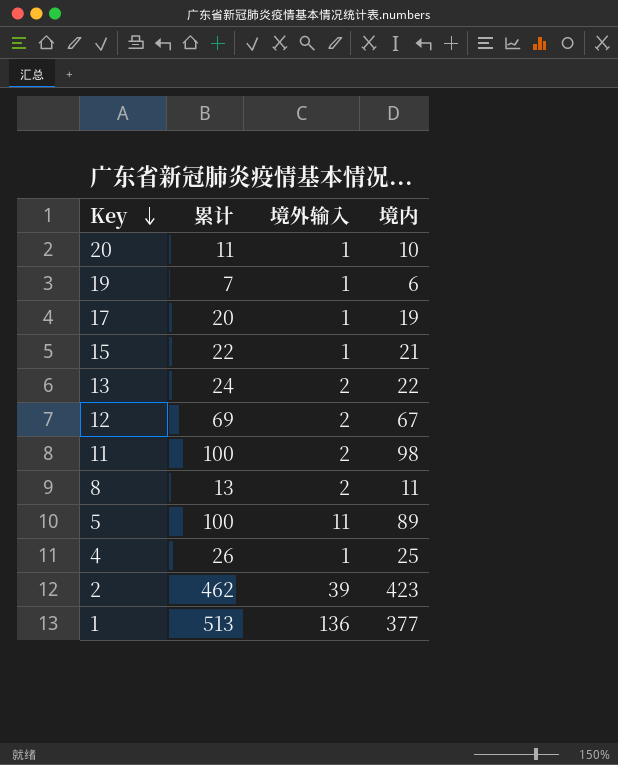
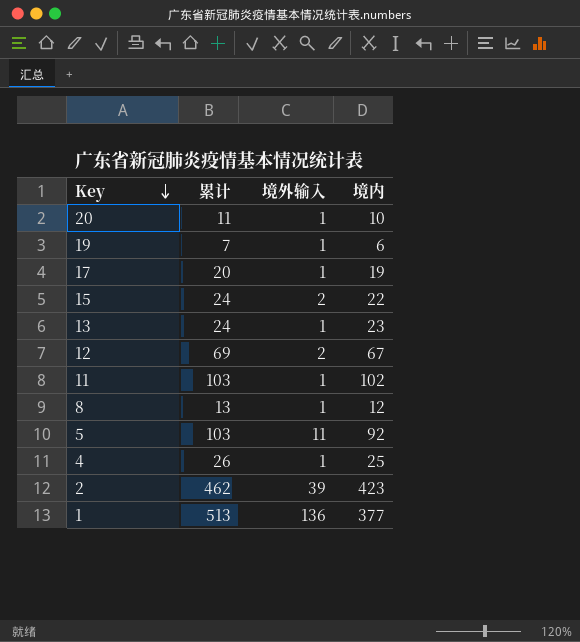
15 | 累计: 22 -> 24
15 | 境外输入: 1 -> 2
15 | 境内: 21 -> 22
13 | 境外输入: 2 -> 1
13 | 境内: 22 -> 23
11 | 累计: 100 -> 103
11 | 境外输入: 2 -> 1
11 | 境内: 98 -> 102
8 | 境外输入: 2 -> 1
8 | 境内: 11 -> 12
5 | 累计: 100 -> 103
5 | 境内: 89 -> 92

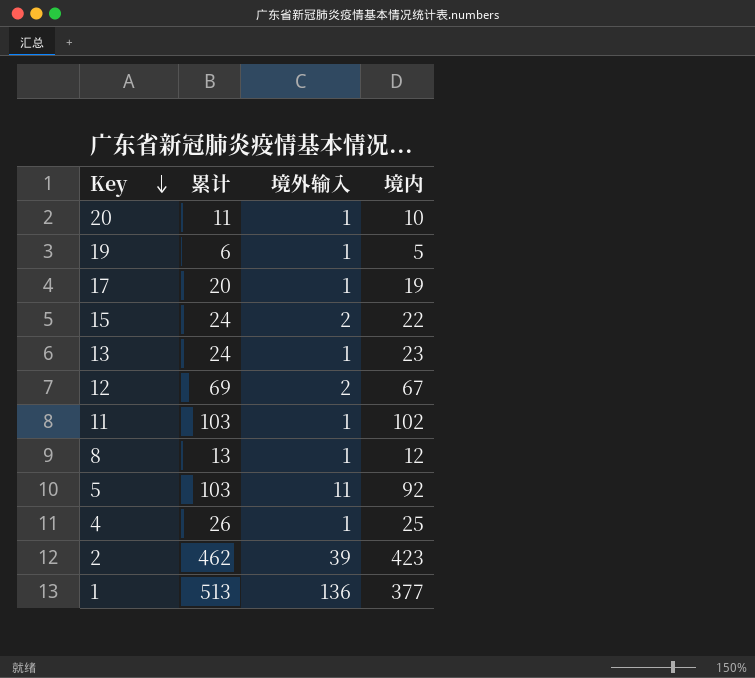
19 | 累计: 7 -> 6
19 | 境内: 6 -> 5

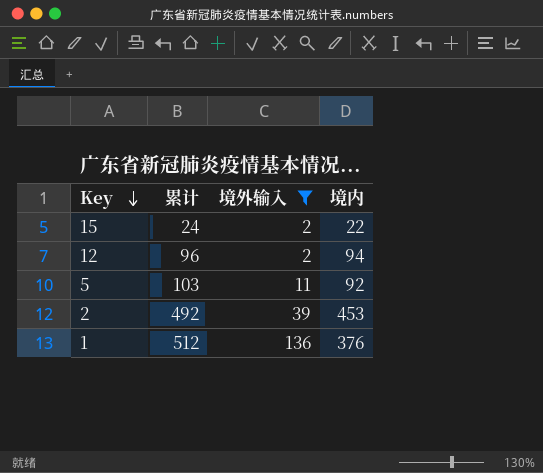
filter: none -> 境外输入 != 1
12 | 累计: 69 -> 96
12 | 境内: 67 -> 94
2 | 累计: 462 -> 492
2 | 境内: 423 -> 453
1 | 累计: 513 -> 512
1 | 境内: 377 -> 376

